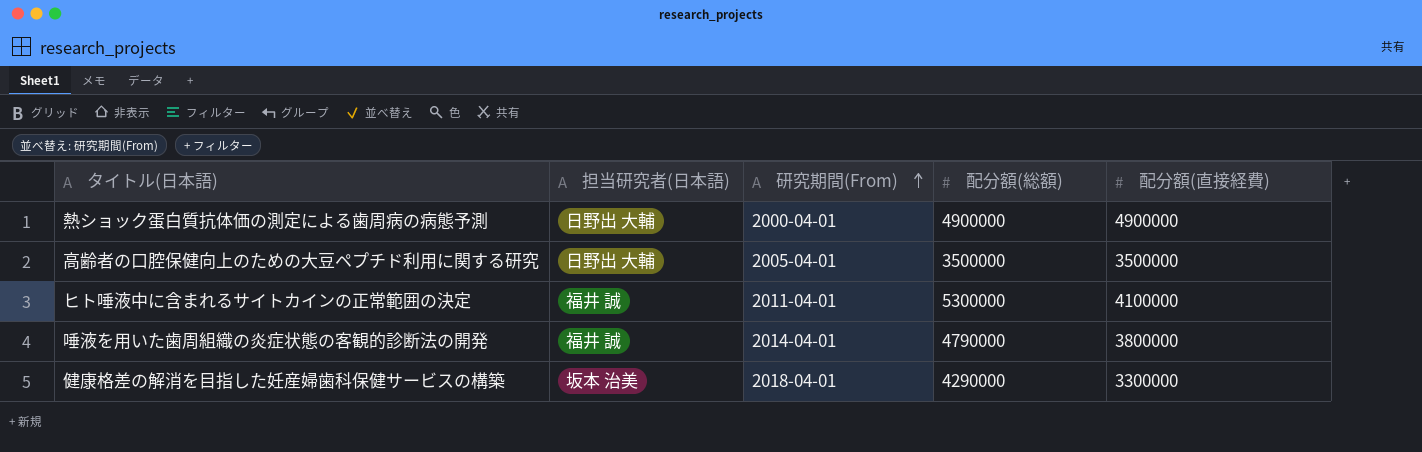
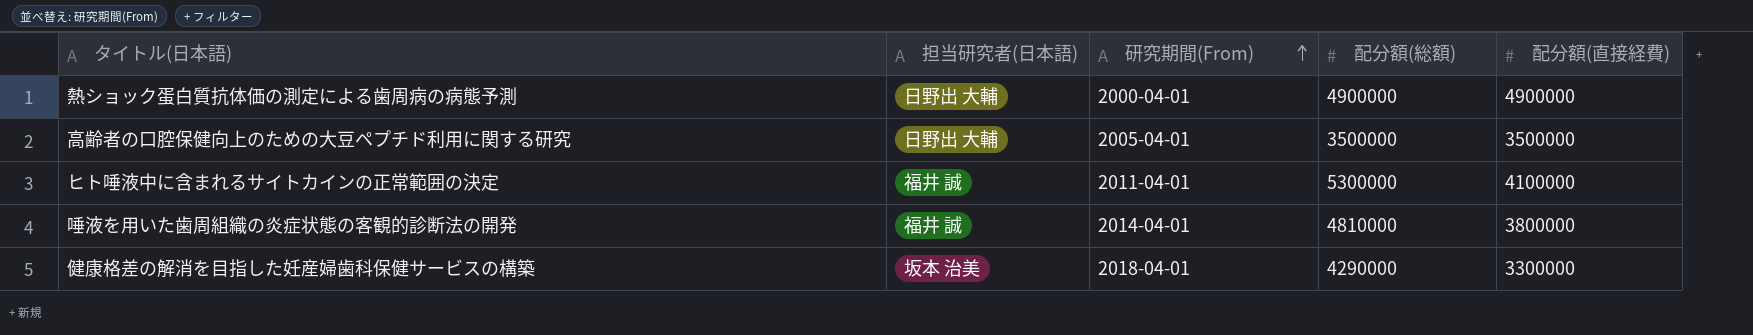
唾液を用いた歯周組織の炎症状態の客観的診断法の開発 | 配分額(総額): 4790000 -> 4810000

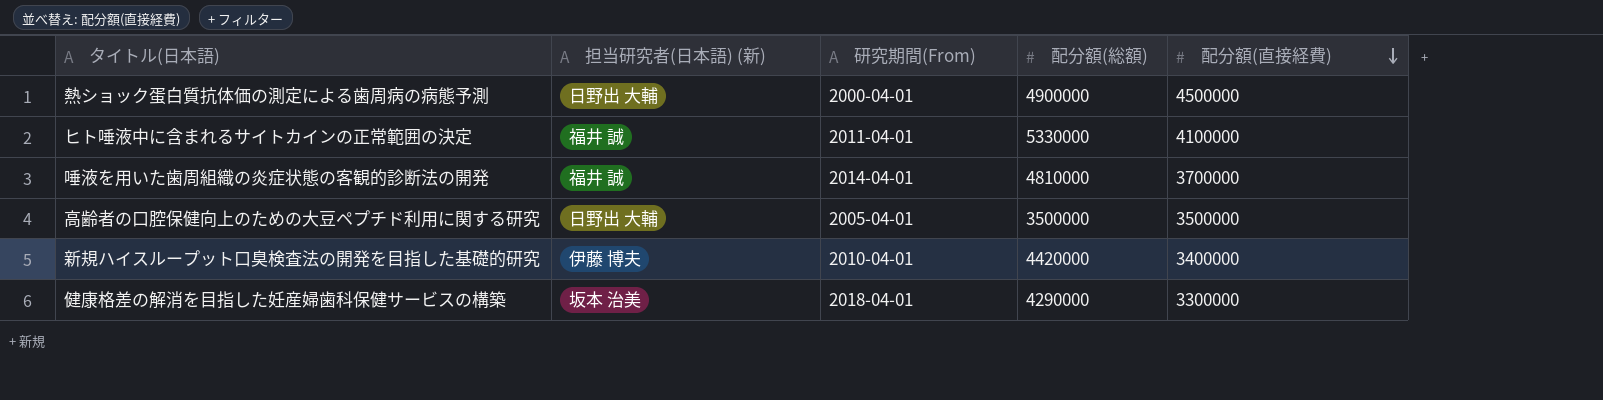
row order: 研究期間(From) ascending -> 配分額(直接経費) descending
column name: 担当研究者(日本語) -> 担当研究者(日本語) (新)
熱ショック蛋白質抗体価の測定による歯周病の病態予測 | 配分額(直接経費): 4900000 -> 4500000
ヒト唾液中に含まれるサイトカインの正常範囲の決定 | 配分額(総額): 5300000 -> 5330000
唾液を用いた歯周組織の炎症状態の客観的診断法の開発 | 配分額(直接経費): 3800000 -> 3700000
row 新規ハイスループット口臭検査法の開発を目指した基礎的研究: none -> 伊藤 博夫 | 2010-04-01 | 4420000 | 3400000

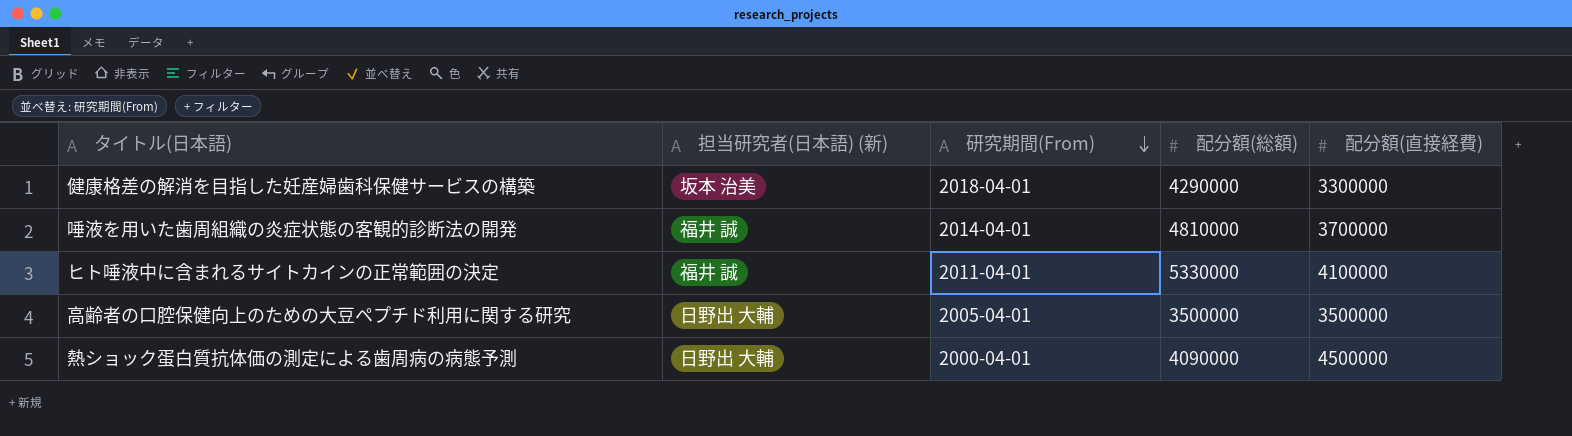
row order: 配分額(直接経費) descending -> 研究期間(From) descending
row 新規ハイスループット口臭検査法の開発を目指した基礎的研究: 伊藤 博夫 | 2010-04-01 | 4420000 | 3400000 -> none
熱ショック蛋白質抗体価の測定による歯周病の病態予測 | 配分額(総額): 4900000 -> 4090000

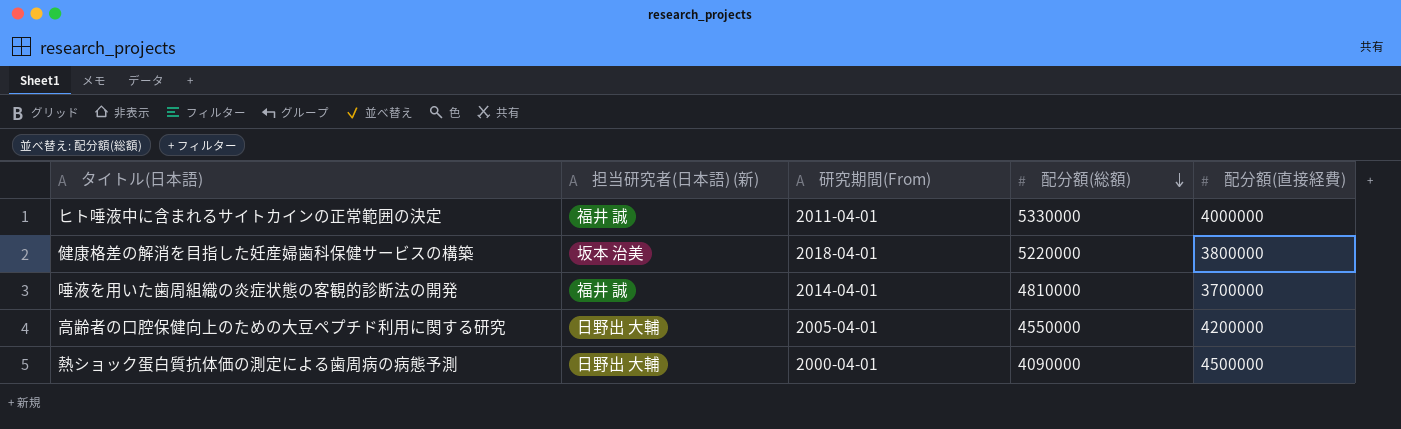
row order: 研究期間(From) descending -> 配分額(総額) descending
ヒト唾液中に含まれるサイトカインの正常範囲の決定 | 配分額(直接経費): 4100000 -> 4000000
健康格差の解消を目指した妊産婦歯科保健サービスの構築 | 配分額(総額): 4290000 -> 5220000
健康格差の解消を目指した妊産婦歯科保健サービスの構築 | 配分額(直接経費): 3300000 -> 3800000
高齢者の口腔保健向上のための大豆ペプチド利用に関する研究 | 配分額(総額): 3500000 -> 4550000
高齢者の口腔保健向上のための大豆ペプチド利用に関する研究 | 配分額(直接経費): 3500000 -> 4200000

